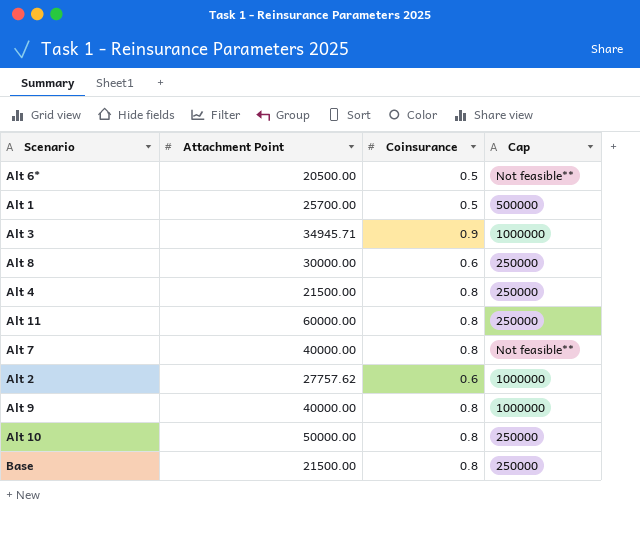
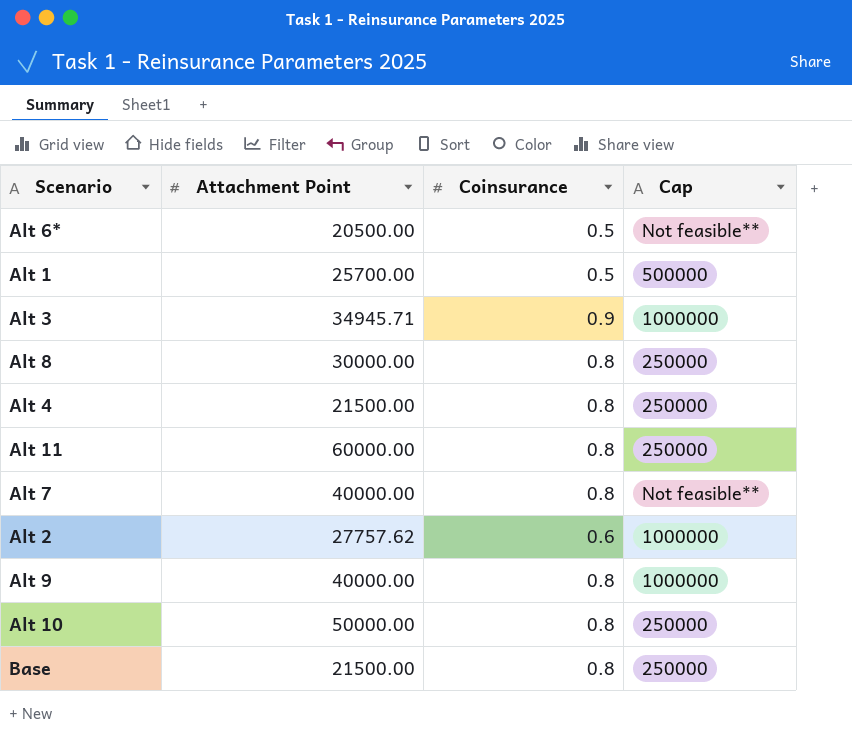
Alt 8 | Coinsurance: 0.6 -> 0.8

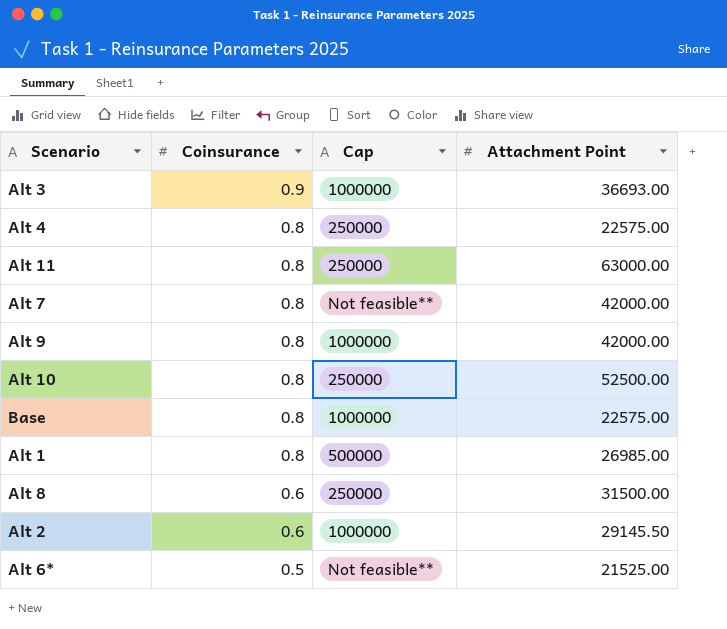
row order: none -> Coinsurance descending
column Attachment Point | position: 2 -> 4
Alt 3 | Attachment Point: 34945.71 -> 36693.00
Alt 4 | Attachment Point: 21500.00 -> 22575.00
Alt 11 | Attachment Point: 60000.00 -> 63000.00
Alt 7 | Attachment Point: 40000.00 -> 42000.00
Alt 9 | Attachment Point: 40000.00 -> 42000.00
Alt 10 | Attachment Point: 50000.00 -> 52500.00
Base | Cap: 250000 -> 1000000
Base | Attachment Point: 21500.00 -> 22575.00
Alt 1 | Coinsurance: 0.5 -> 0.8
Alt 1 | Attachment Point: 25700.00 -> 26985.00
Alt 8 | Coinsurance: 0.8 -> 0.6
Alt 8 | Attachment Point: 30000.00 -> 31500.00
Alt 2 | Attachment Point: 27757.62 -> 29145.50
Alt 6* | Attachment Point: 20500.00 -> 21525.00

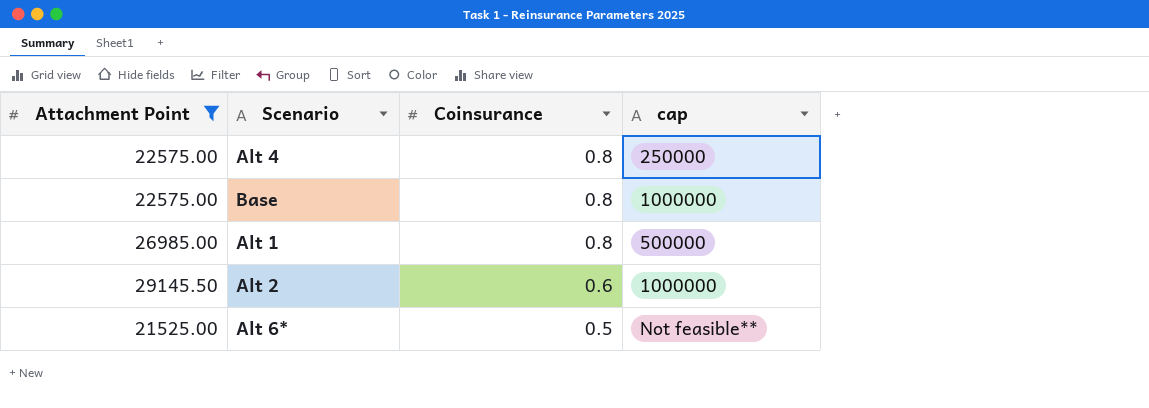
filter: none -> Attachment Point <= 29145.50
column Attachment Point | position: 4 -> 1
column name: Cap -> cap

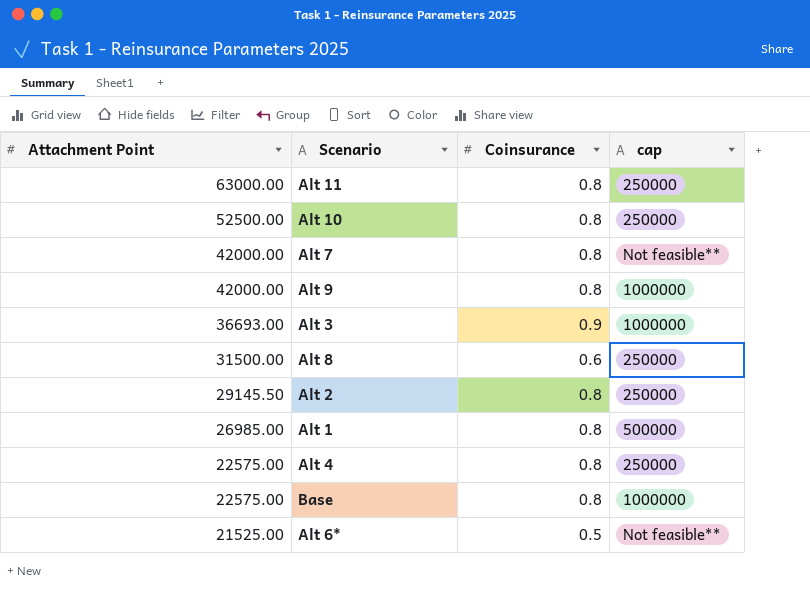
filter: Attachment Point <= 29145.50 -> none
row order: Coinsurance descending -> Attachment Point descending
Alt 2 | Coinsurance: 0.6 -> 0.8
Alt 2 | cap: 1000000 -> 250000

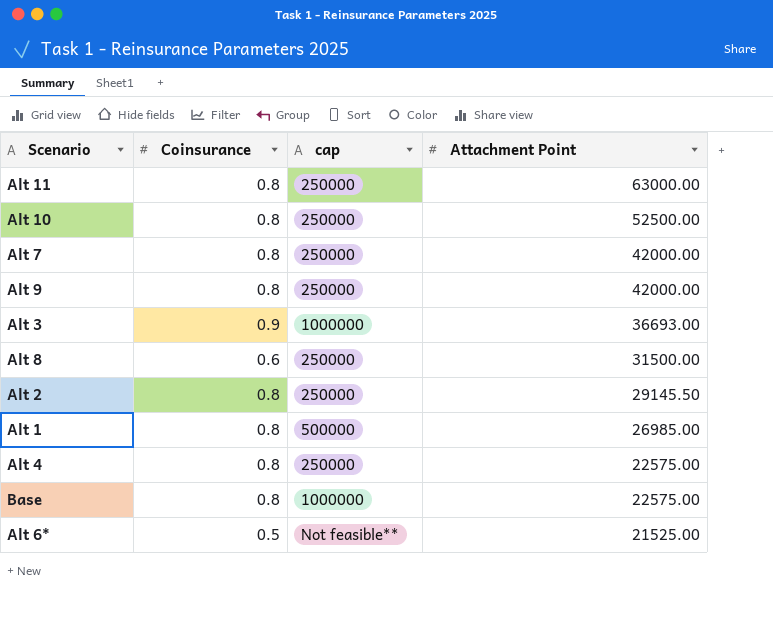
column Attachment Point | position: 1 -> 4
Alt 7 | cap: Not feasible** -> 250000
Alt 9 | cap: 1000000 -> 250000

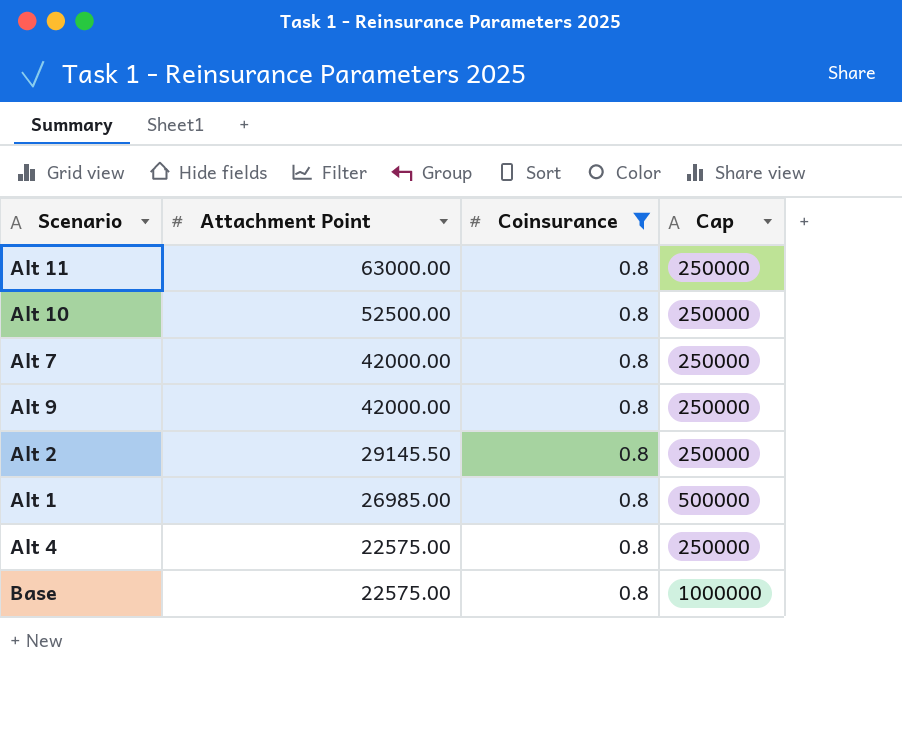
filter: none -> Coinsurance = 0.8
column Attachment Point | position: 4 -> 2
column name: cap -> Cap

